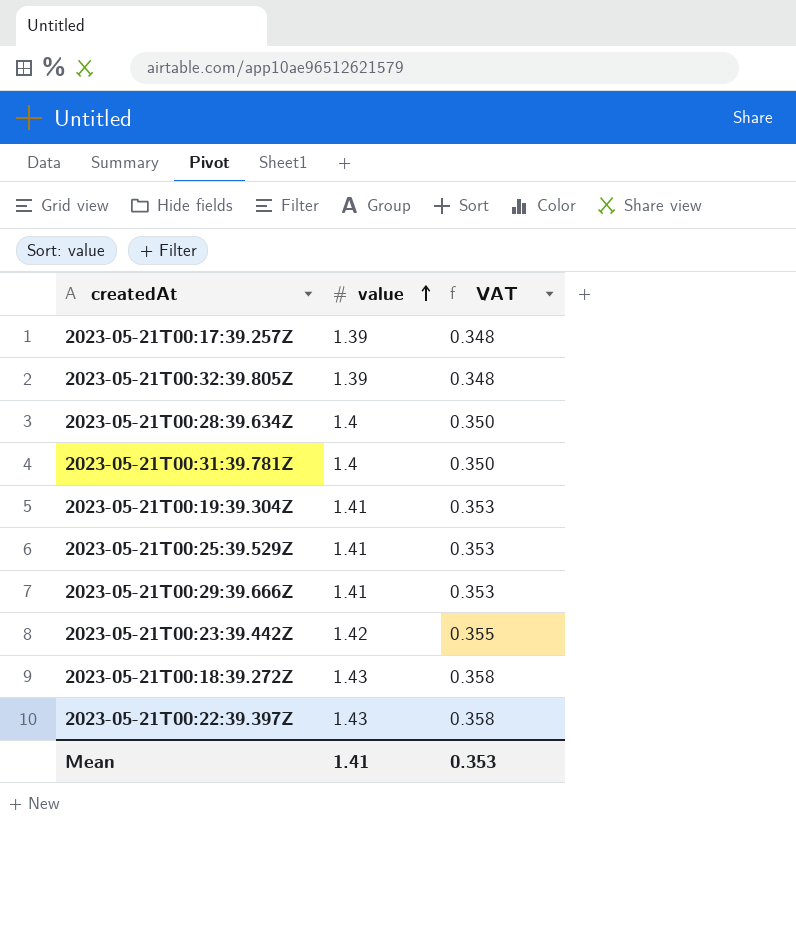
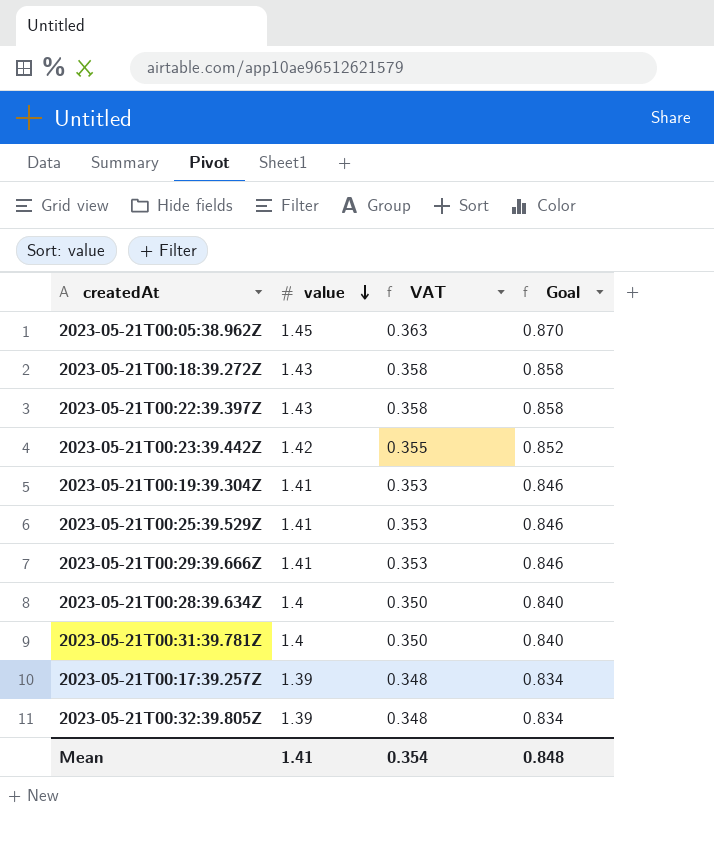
row order: value ascending -> value descending
column Goal | formula: none -> [value] * 0.6
row 2023-05-21T00:05:38.962Z: none -> 1.45 | 0.363 | 0.870
Mean | VAT: 0.353 -> 0.354

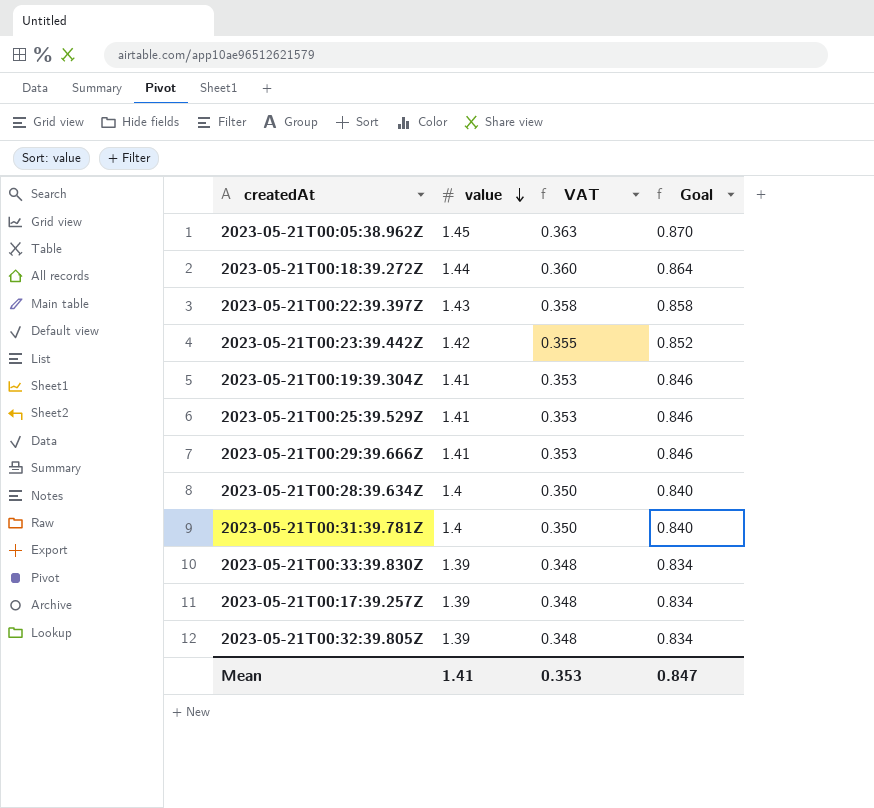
2023-05-21T00:18:39.272Z | value: 1.43 -> 1.44
2023-05-21T00:18:39.272Z | VAT: 0.358 -> 0.360
2023-05-21T00:18:39.272Z | Goal: 0.858 -> 0.864
row 2023-05-21T00:33:39.830Z: none -> 1.39 | 0.348 | 0.834
Mean | VAT: 0.354 -> 0.353
Mean | Goal: 0.848 -> 0.847

